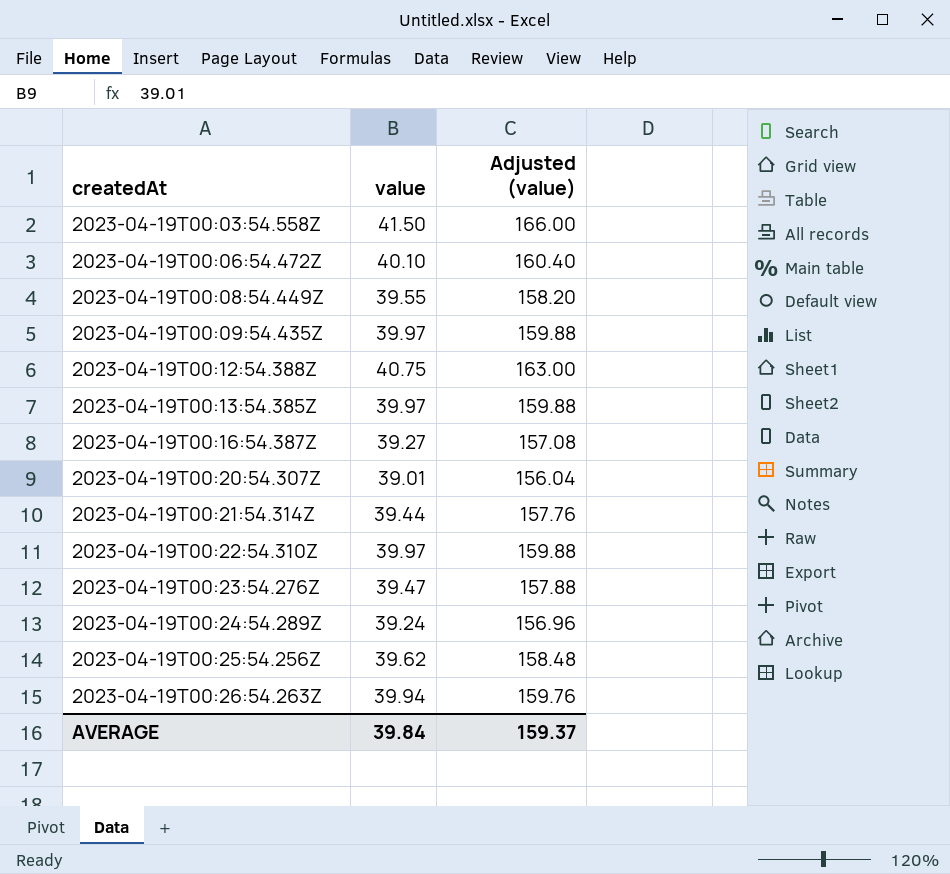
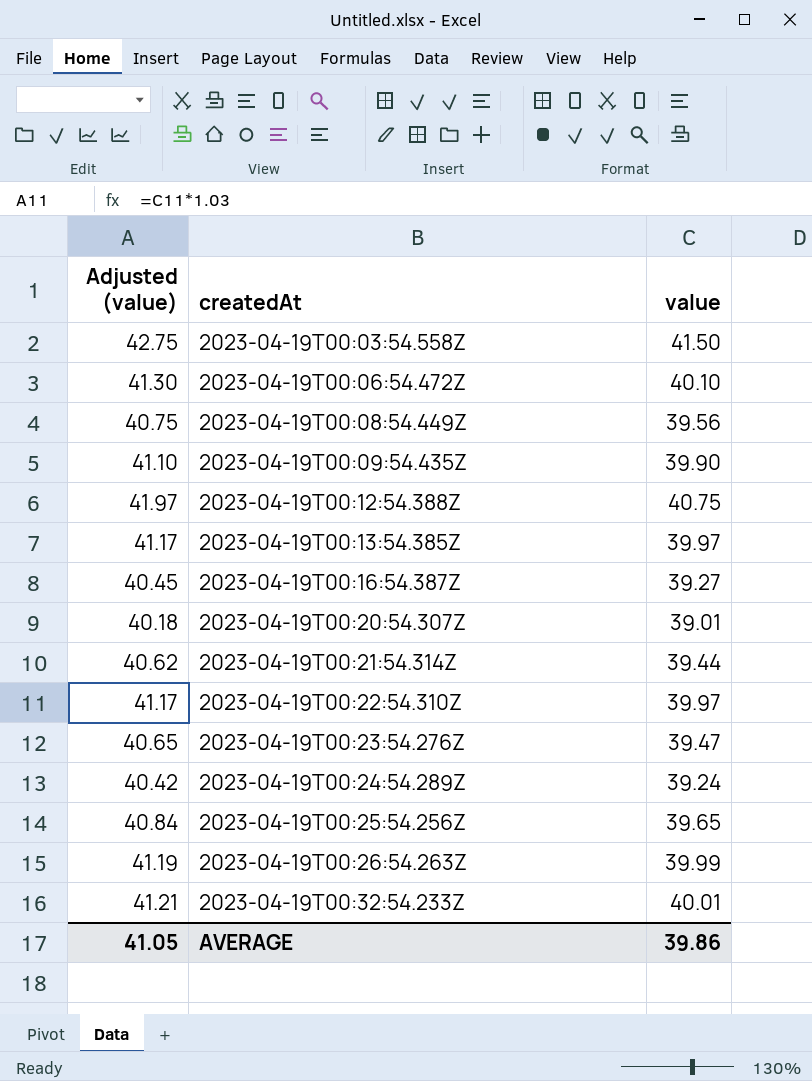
column Adjusted (value) | formula: [value] * 4 -> [value] * 1.03
column Adjusted (value) | position: 3 -> 1
2023-04-19T00:08:54.449Z | value: 39.55 -> 39.56
2023-04-19T00:09:54.435Z | value: 39.97 -> 39.90
2023-04-19T00:25:54.256Z | value: 39.62 -> 39.65
2023-04-19T00:26:54.263Z | value: 39.94 -> 39.99
row 2023-04-19T00:32:54.233Z: none -> 41.21 | 40.01
AVERAGE | Adjusted (value): 159.37 -> 41.05
AVERAGE | value: 39.84 -> 39.86

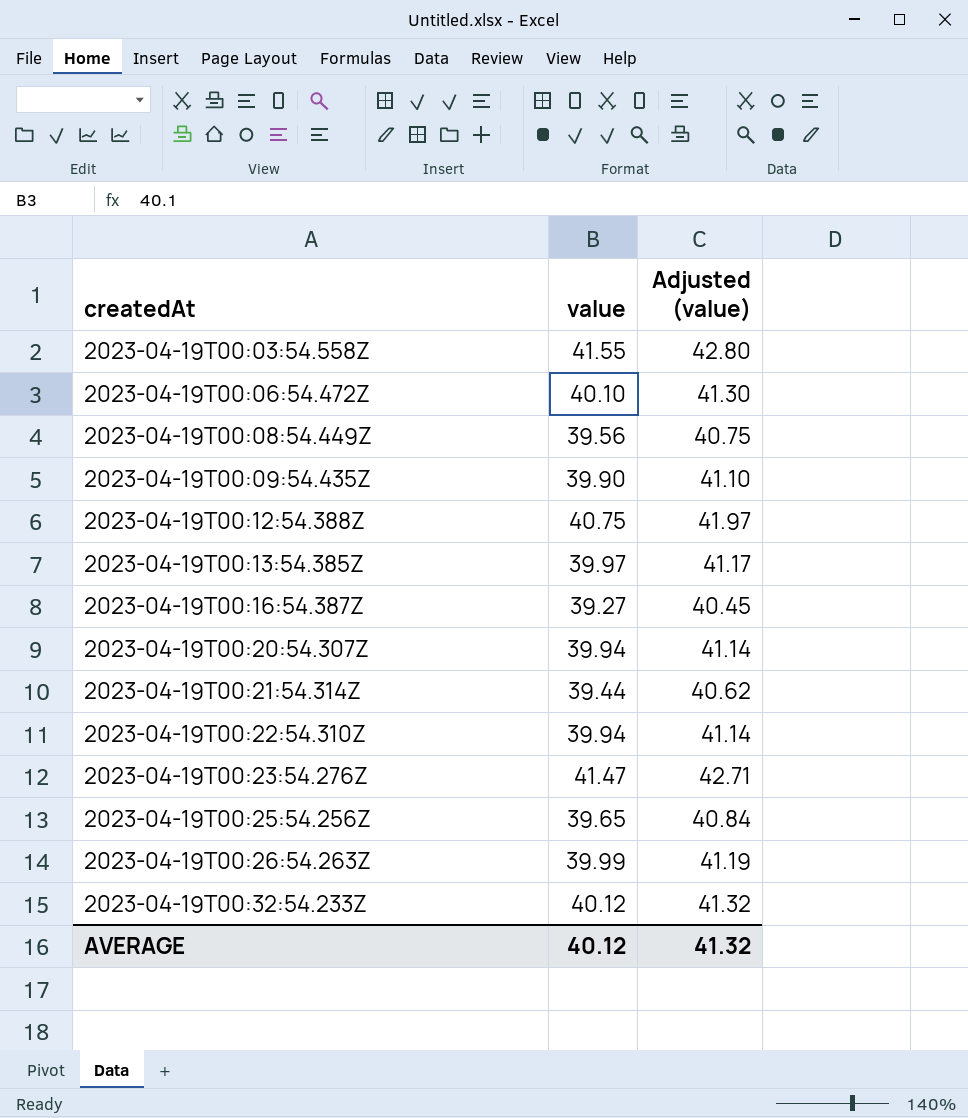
column Adjusted (value) | position: 1 -> 3
row 2023-04-19T00:24:54.289Z: 40.42 | 39.24 -> none
2023-04-19T00:03:54.558Z | value: 41.50 -> 41.55
2023-04-19T00:03:54.558Z | Adjusted (value): 42.75 -> 42.80
2023-04-19T00:20:54.307Z | value: 39.01 -> 39.94
2023-04-19T00:20:54.307Z | Adjusted (value): 40.18 -> 41.14
2023-04-19T00:22:54.310Z | value: 39.97 -> 39.94
2023-04-19T00:22:54.310Z | Adjusted (value): 41.17 -> 41.14
2023-04-19T00:23:54.276Z | value: 39.47 -> 41.47
2023-04-19T00:23:54.276Z | Adjusted (value): 40.65 -> 42.71
2023-04-19T00:32:54.233Z | value: 40.01 -> 40.12
2023-04-19T00:32:54.233Z | Adjusted (value): 41.21 -> 41.32
AVERAGE | value: 39.86 -> 40.12
AVERAGE | Adjusted (value): 41.05 -> 41.32

